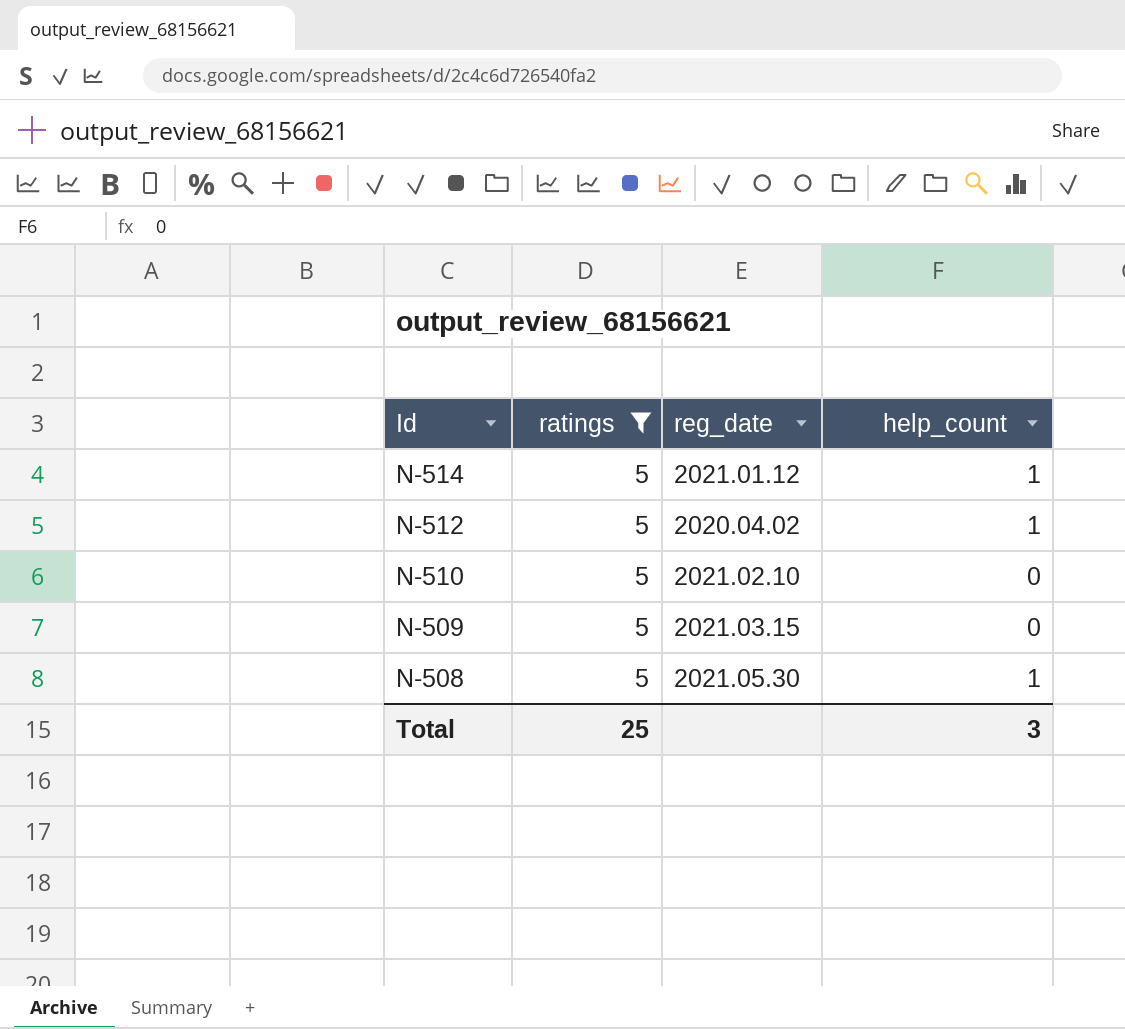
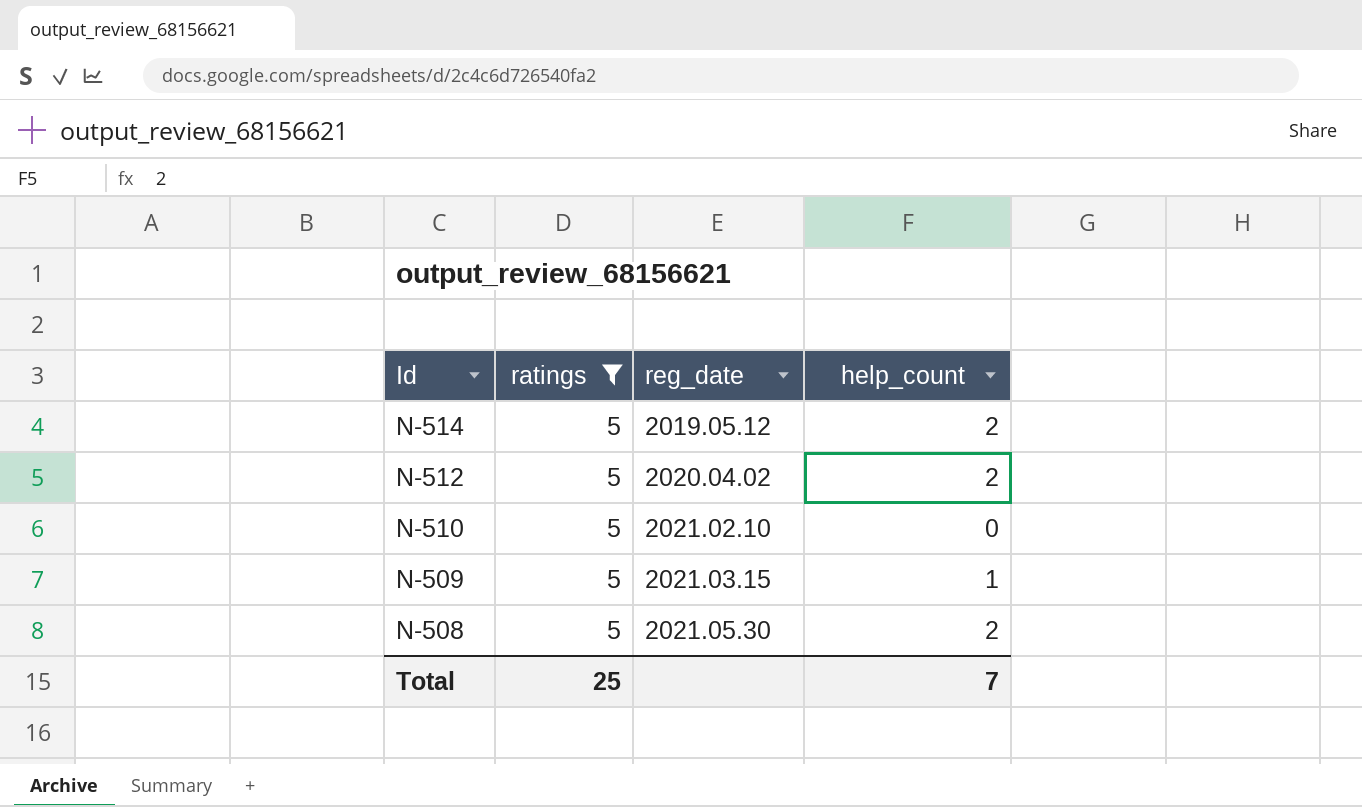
N-514 | reg_date: 2021.01.12 -> 2019.05.12
N-514 | help_count: 1 -> 2
N-512 | help_count: 1 -> 2
N-509 | help_count: 0 -> 1
N-508 | help_count: 1 -> 2
Total | help_count: 3 -> 7

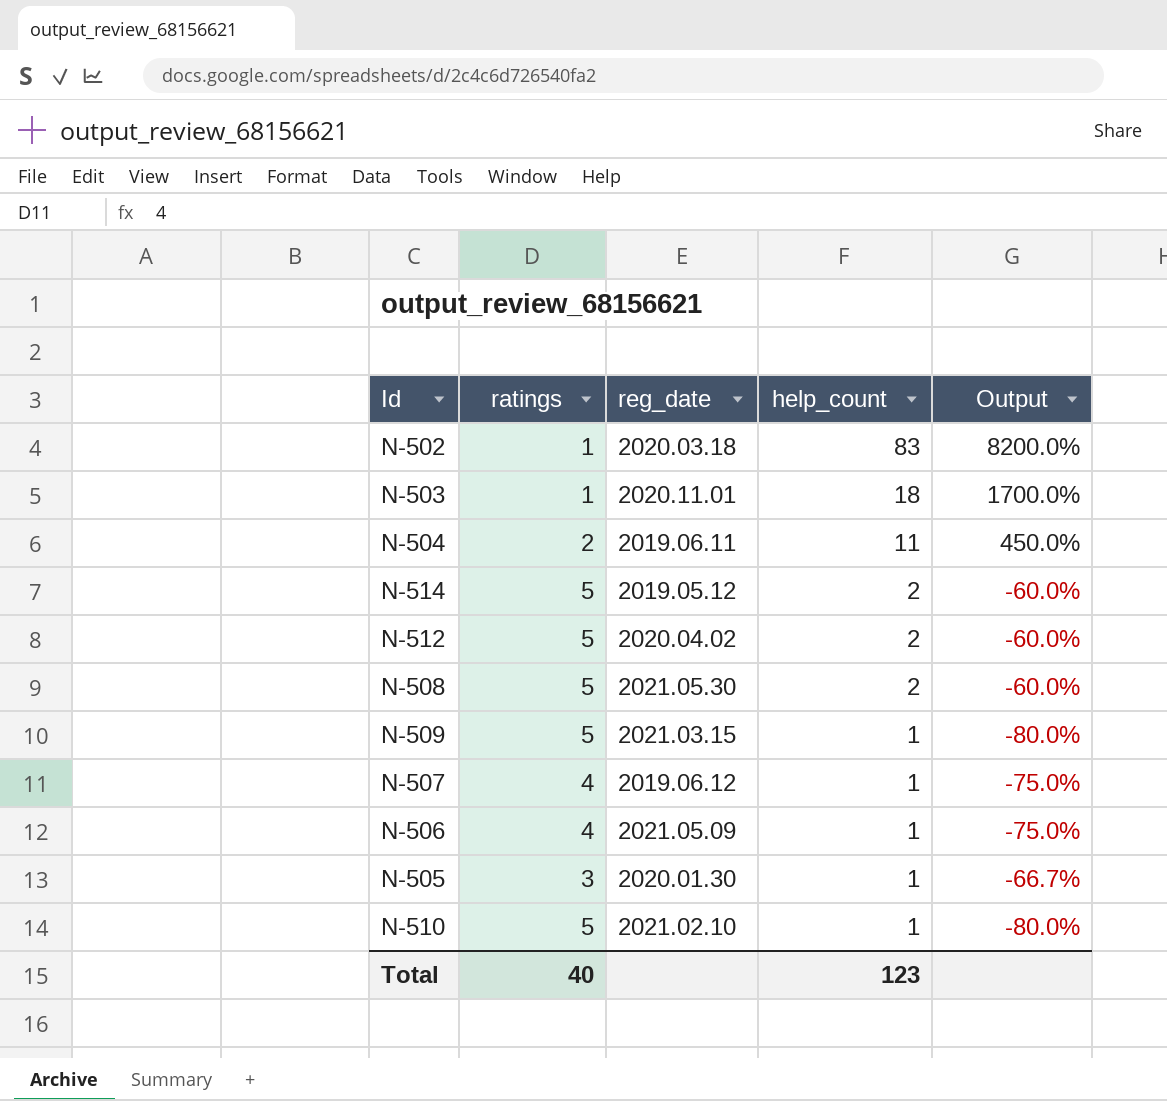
filter: ratings = 5 -> none
row order: Id descending -> help_count descending
column Output | formula: none -> ([help_count] - [ratings]) / [ratings]
N-510 | help_count: 0 -> 1
Total | ratings: 25 -> 40
Total | help_count: 7 -> 123

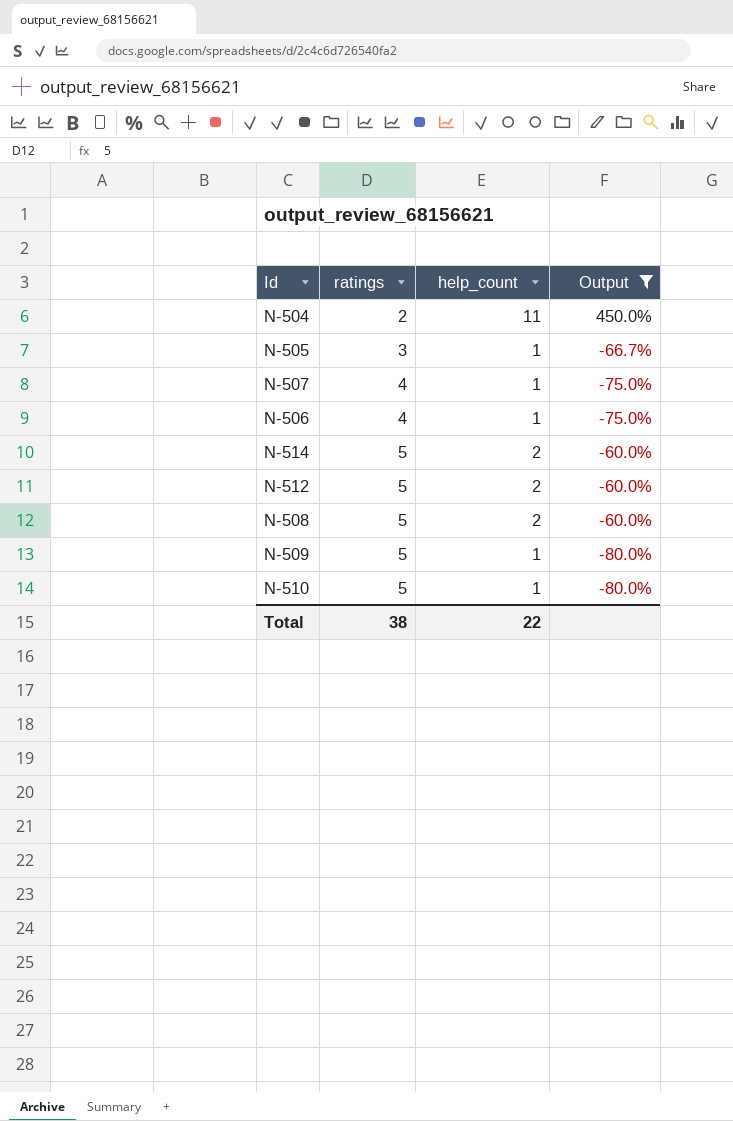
filter: none -> Output <= 450.0%
row order: help_count descending -> ratings ascending
column reg_date | position: 3 -> none
Total | ratings: 40 -> 38
Total | help_count: 123 -> 22

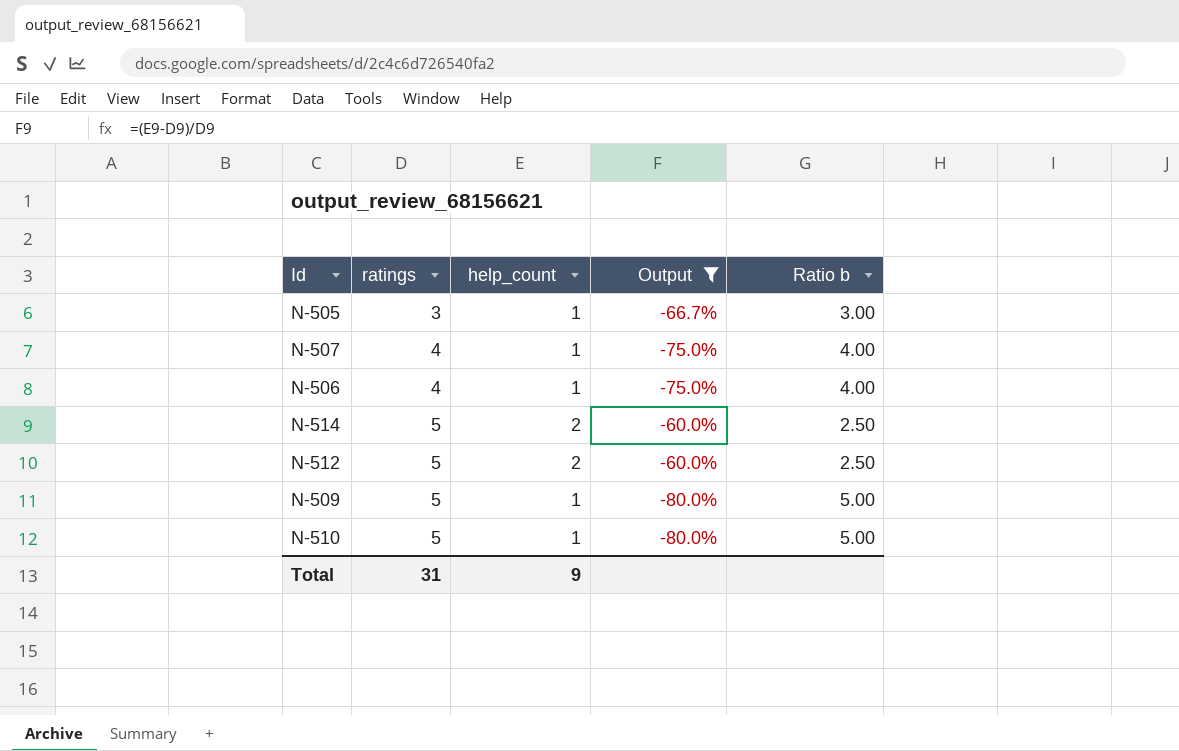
column Ratio b | formula: none -> [ratings] / [help_count]
row N-504: 2 | 11 | 450.0% -> none
row N-508: 5 | 2 | -60.0% -> none
Total | ratings: 38 -> 31
Total | help_count: 22 -> 9

